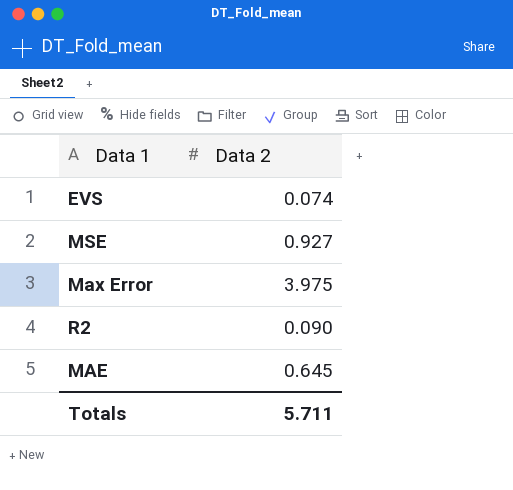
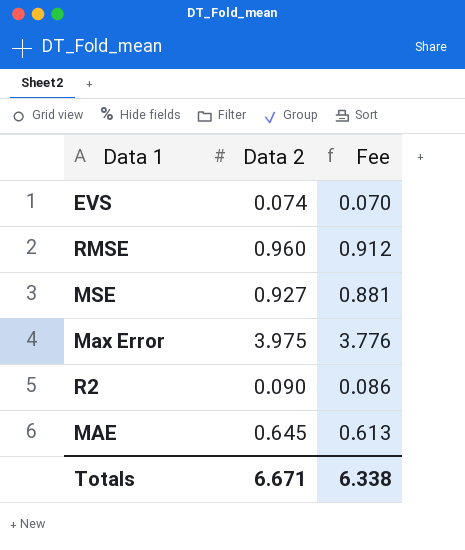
column Fee | formula: none -> [Data 2] * 0.95
row RMSE: none -> 0.960 | 0.912
Totals | Data 2: 5.711 -> 6.671

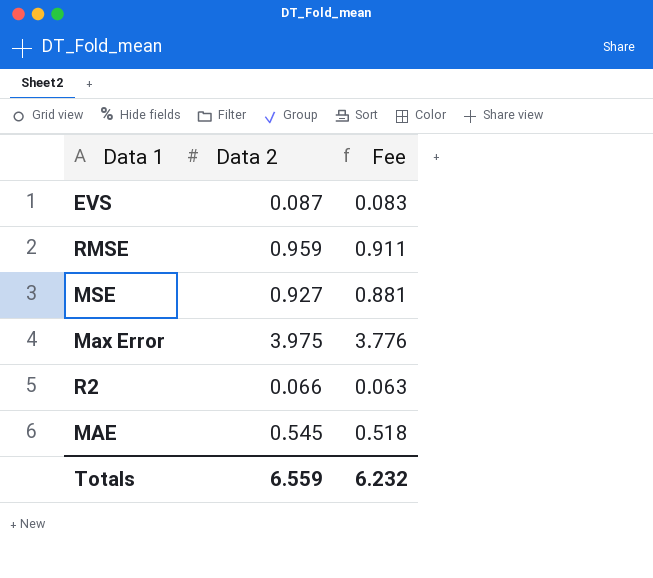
EVS | Data 2: 0.074 -> 0.087
EVS | Fee: 0.070 -> 0.083
RMSE | Data 2: 0.960 -> 0.959
RMSE | Fee: 0.912 -> 0.911
R2 | Data 2: 0.090 -> 0.066
R2 | Fee: 0.086 -> 0.063
MAE | Data 2: 0.645 -> 0.545
MAE | Fee: 0.613 -> 0.518
Totals | Data 2: 6.671 -> 6.559
Totals | Fee: 6.338 -> 6.232

